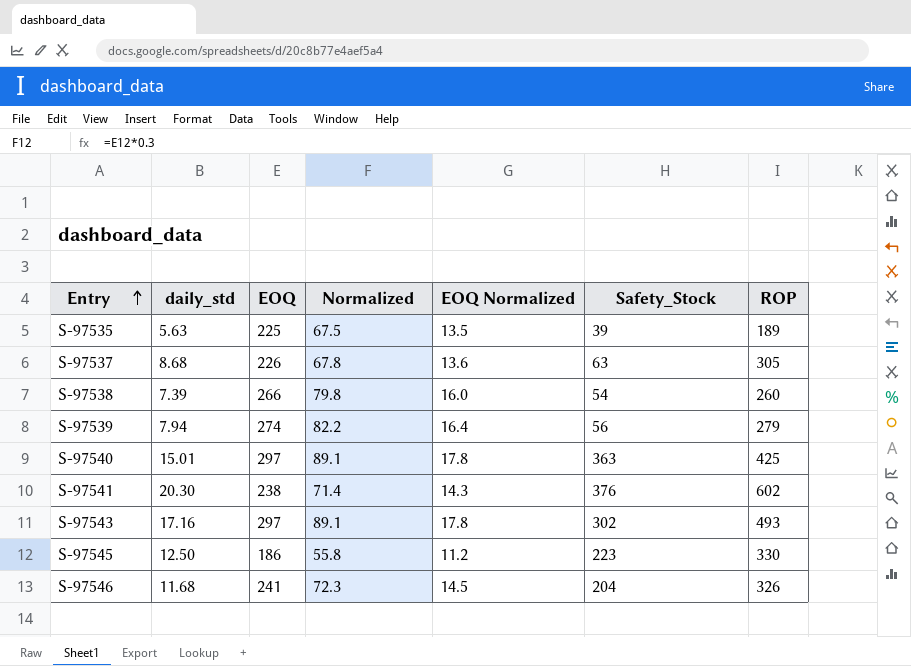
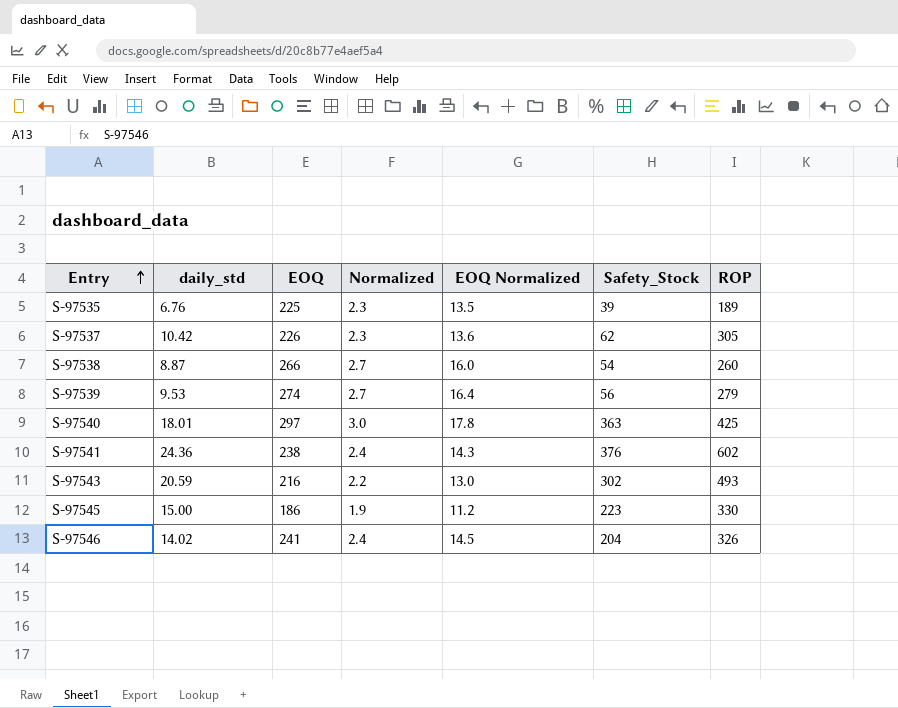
column Normalized | formula: [EOQ] * 0.3 -> [EOQ] * 0.01
S-97535 | daily_std: 5.63 -> 6.76
S-97537 | daily_std: 8.68 -> 10.42
S-97537 | Safety_Stock: 63 -> 62
S-97538 | daily_std: 7.39 -> 8.87
S-97539 | daily_std: 7.94 -> 9.53
S-97540 | daily_std: 15.01 -> 18.01
S-97541 | daily_std: 20.30 -> 24.36
S-97543 | daily_std: 17.16 -> 20.59
S-97543 | EOQ: 297 -> 216
S-97543 | EOQ Normalized: 17.8 -> 13.0
S-97545 | daily_std: 12.50 -> 15.00
S-97546 | daily_std: 11.68 -> 14.02

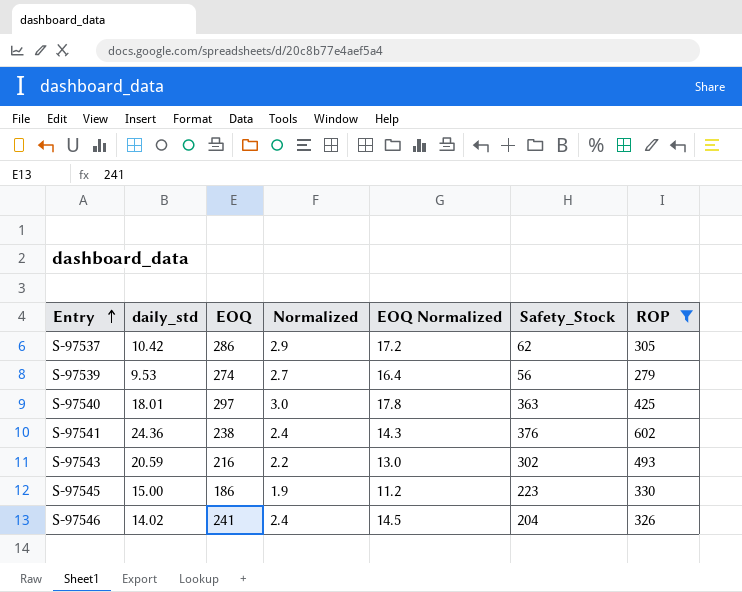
filter: none -> ROP >= 279
S-97537 | EOQ: 226 -> 286
S-97537 | Normalized: 2.3 -> 2.9
S-97537 | EOQ Normalized: 13.6 -> 17.2

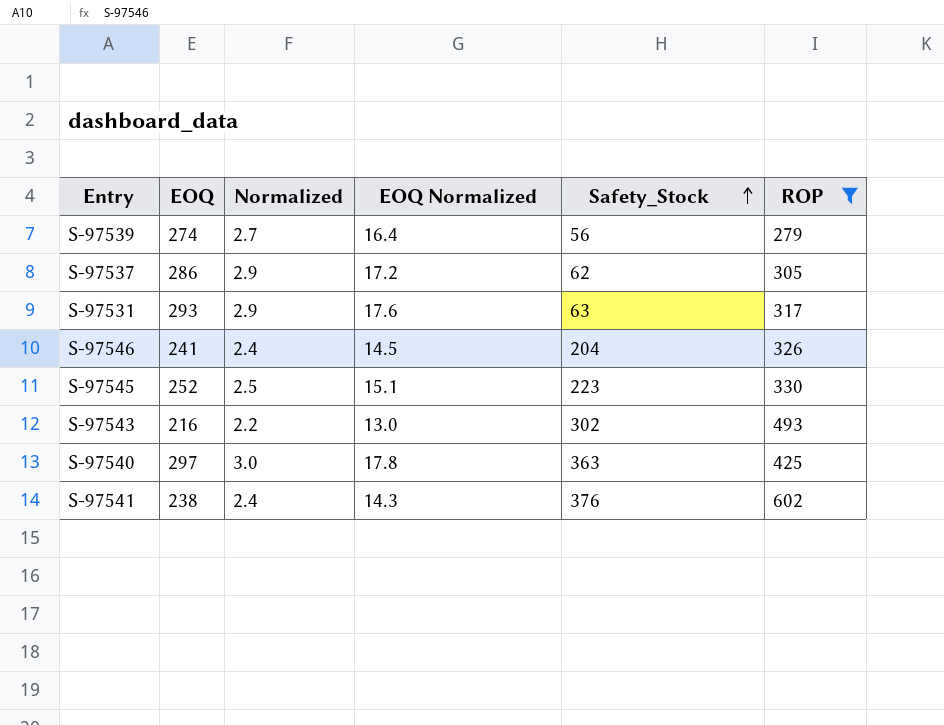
row order: Entry ascending -> Safety_Stock ascending
column daily_std | position: 2 -> none
row S-97531: none -> 293 | 2.9 | 17.6 | 63 | 317
S-97545 | EOQ: 186 -> 252
S-97545 | Normalized: 1.9 -> 2.5
S-97545 | EOQ Normalized: 11.2 -> 15.1

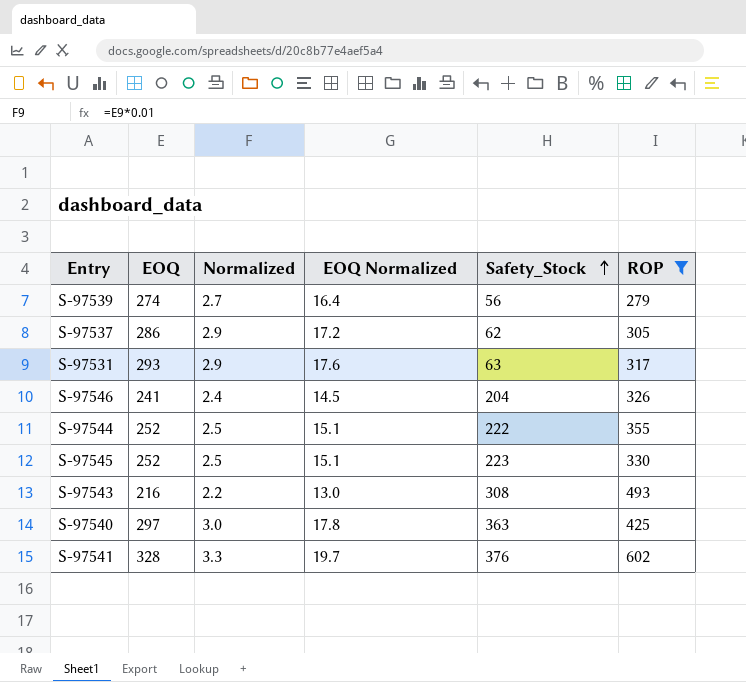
row S-97544: none -> 252 | 2.5 | 15.1 | 222 | 355
S-97543 | Safety_Stock: 302 -> 308
S-97541 | EOQ: 238 -> 328
S-97541 | Normalized: 2.4 -> 3.3
S-97541 | EOQ Normalized: 14.3 -> 19.7

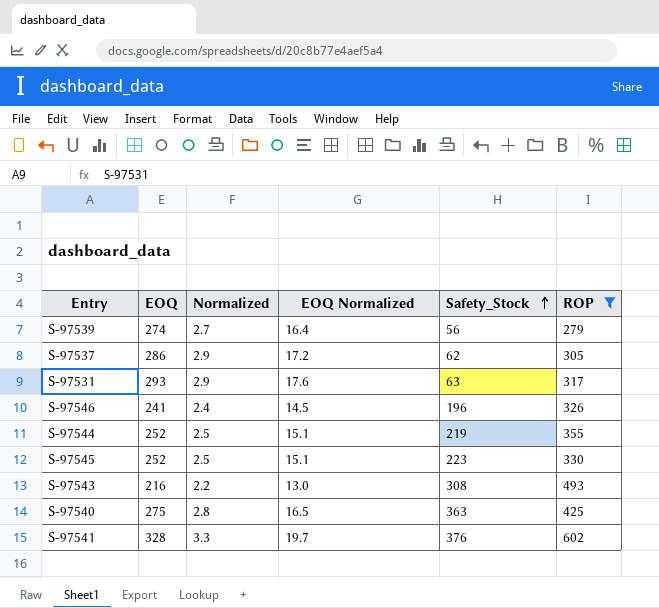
S-97546 | Safety_Stock: 204 -> 196
S-97544 | Safety_Stock: 222 -> 219
S-97540 | EOQ: 297 -> 275
S-97540 | Normalized: 3.0 -> 2.8
S-97540 | EOQ Normalized: 17.8 -> 16.5

